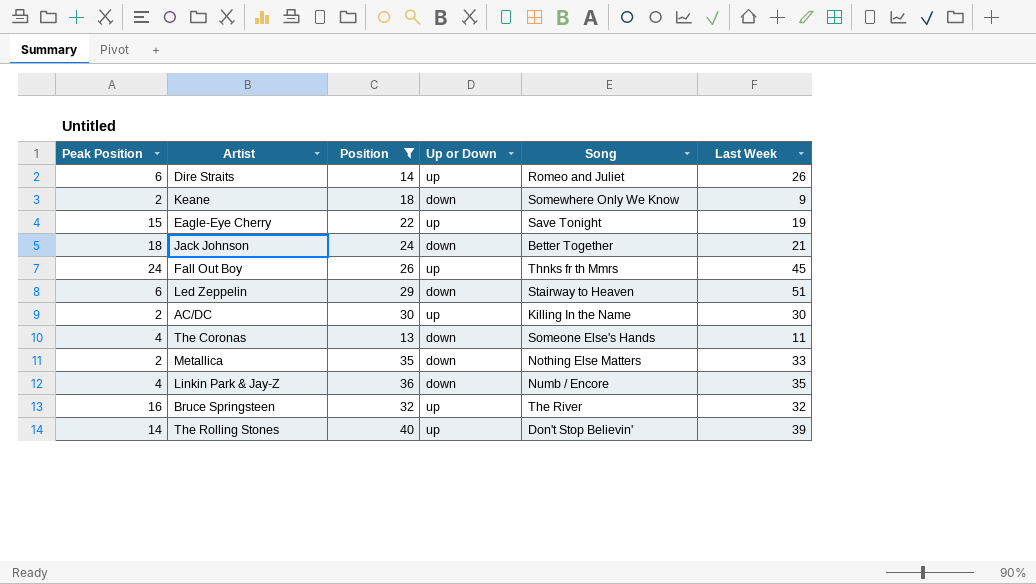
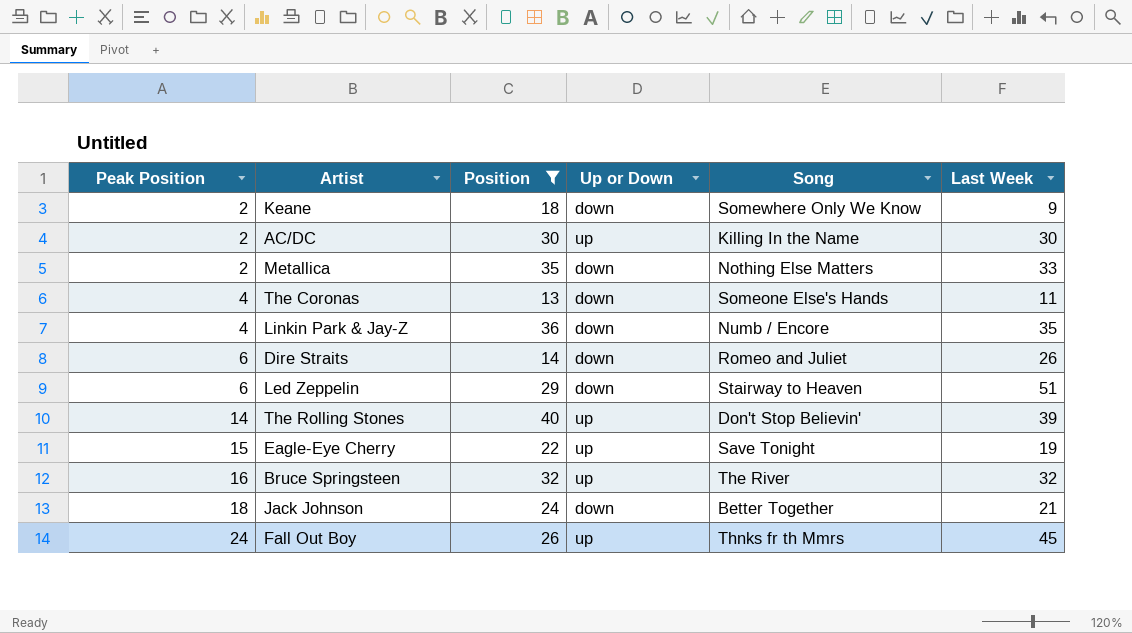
row order: none -> Peak Position ascending
Dire Straits | Up or Down: up -> down

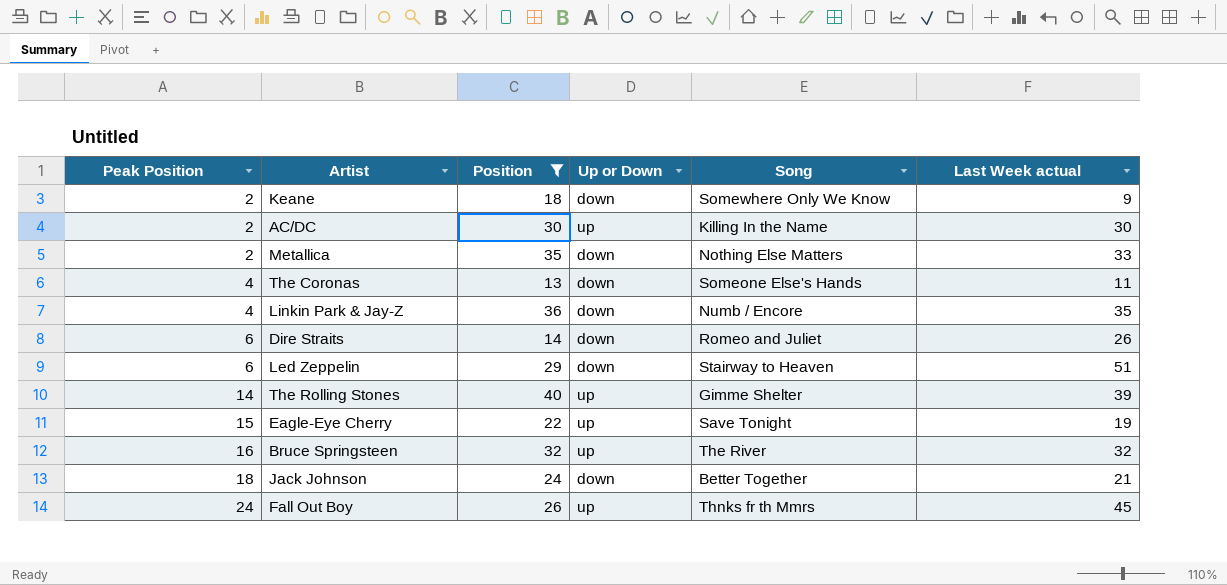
column name: Last Week -> Last Week actual
The Rolling Stones | Song: Don't Stop Believin' -> Gimme Shelter

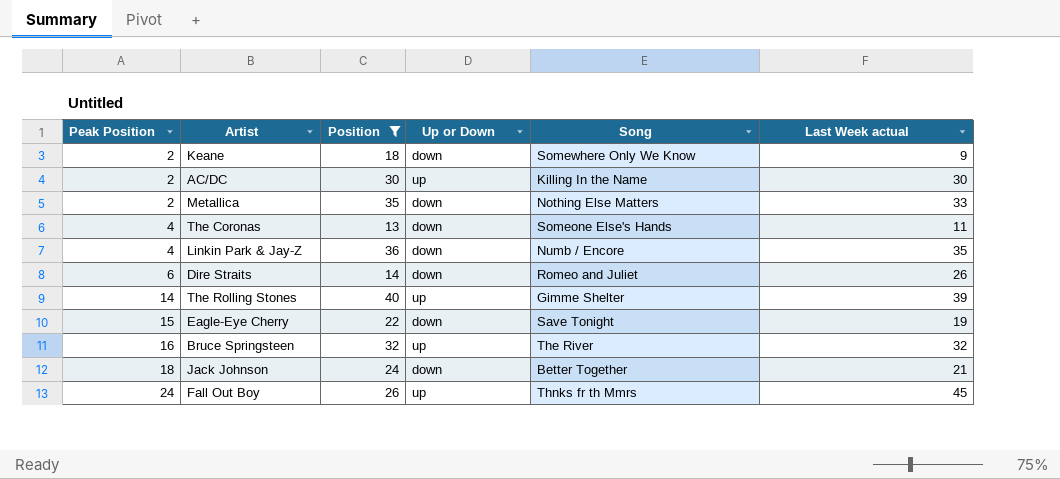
row Led Zeppelin: 6 | 29 | down | Stairway to Heaven | 51 -> none
Eagle-Eye Cherry | Up or Down: up -> down

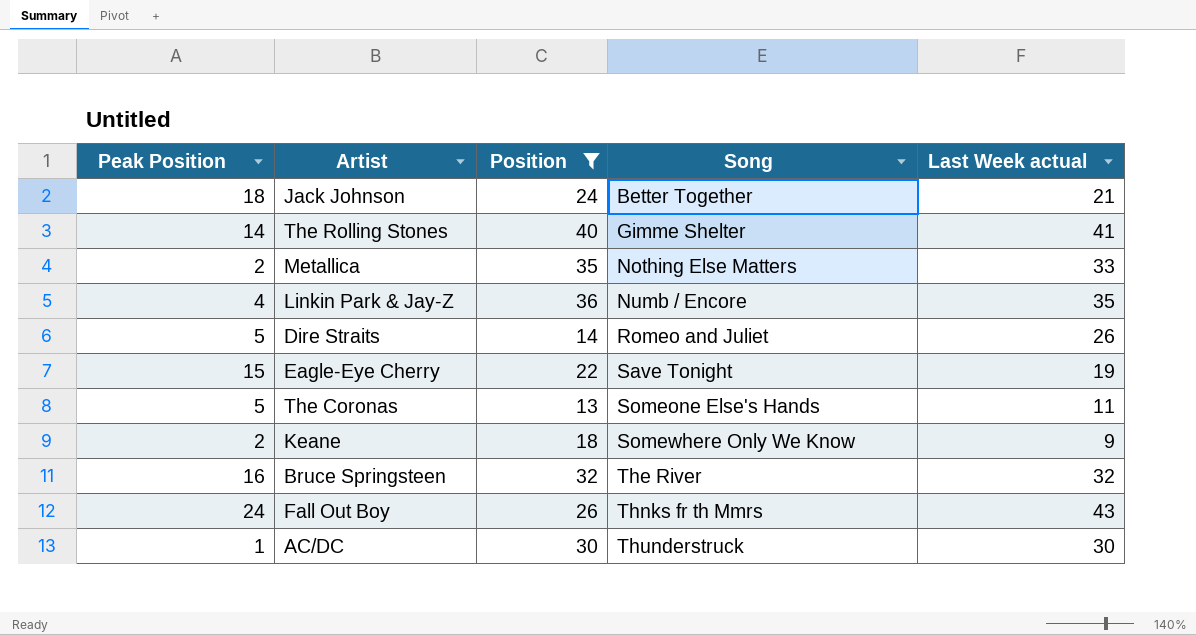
row order: Peak Position ascending -> Song ascending
column Up or Down | position: 4 -> none
The Rolling Stones | Last Week actual: 39 -> 41
Dire Straits | Peak Position: 6 -> 5
The Coronas | Peak Position: 4 -> 5
Fall Out Boy | Last Week actual: 45 -> 43
AC/DC | Peak Position: 2 -> 1
AC/DC | Song: Killing In the Name -> Thunderstruck

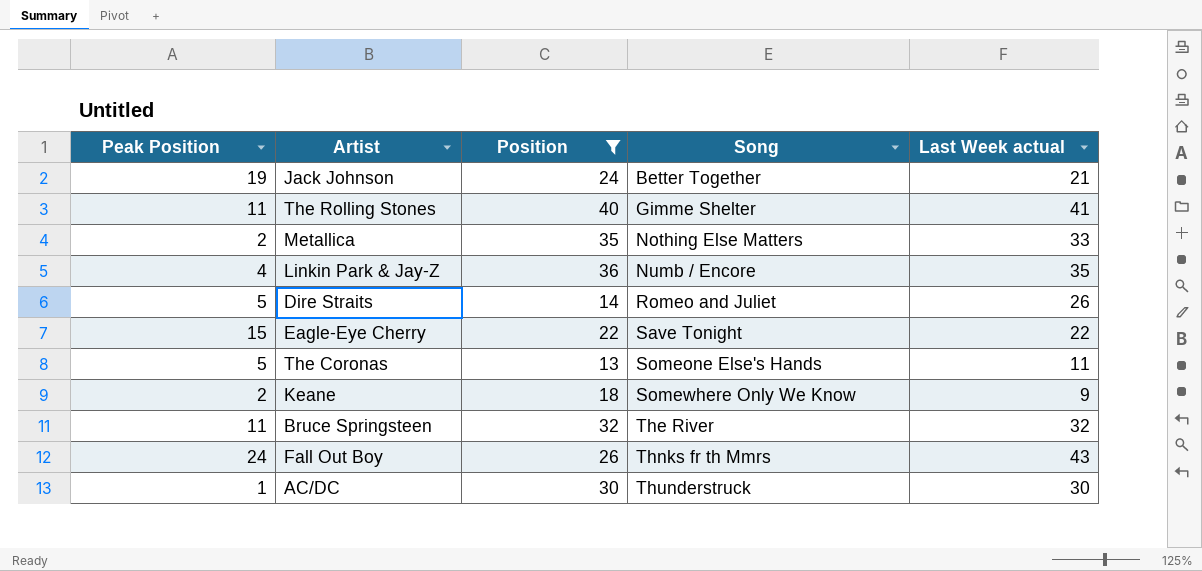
Jack Johnson | Peak Position: 18 -> 19
The Rolling Stones | Peak Position: 14 -> 11
Eagle-Eye Cherry | Last Week actual: 19 -> 22
Bruce Springsteen | Peak Position: 16 -> 11

